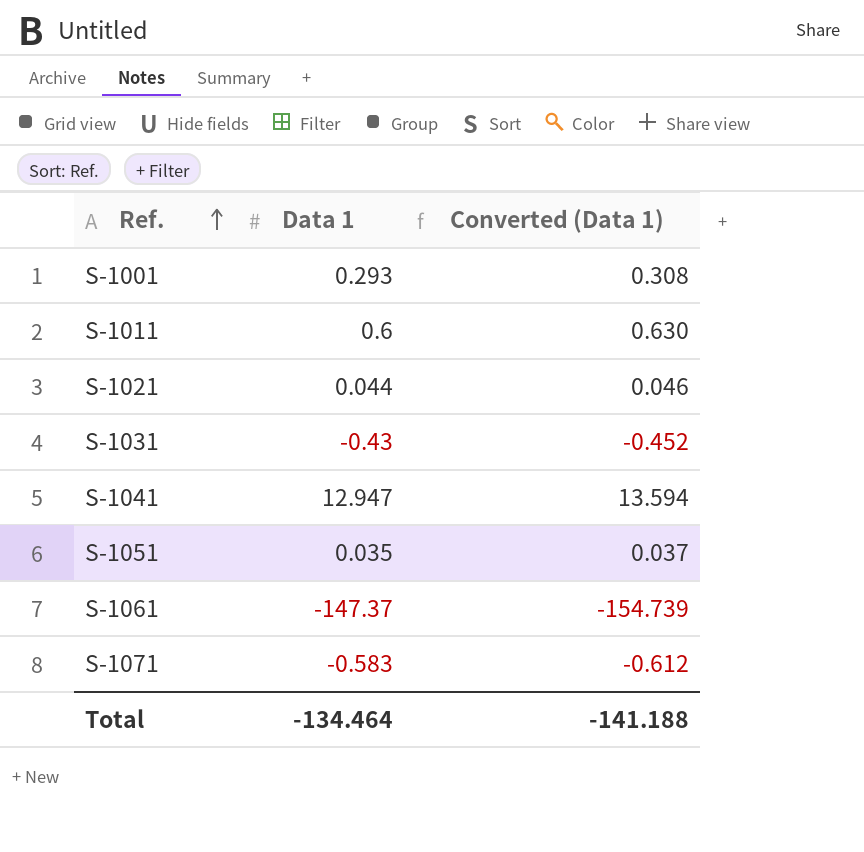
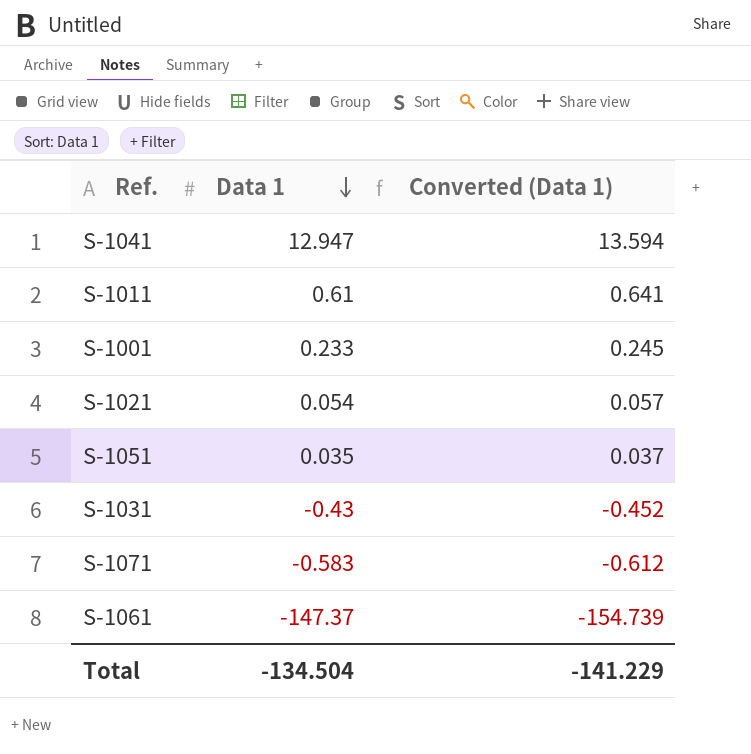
row order: Ref. ascending -> Data 1 descending
S-1011 | Data 1: 0.6 -> 0.61
S-1011 | Converted (Data 1): 0.630 -> 0.641
S-1001 | Data 1: 0.293 -> 0.233
S-1001 | Converted (Data 1): 0.308 -> 0.245
S-1021 | Data 1: 0.044 -> 0.054
S-1021 | Converted (Data 1): 0.046 -> 0.057
Total | Data 1: -134.464 -> -134.504
Total | Converted (Data 1): -141.188 -> -141.229

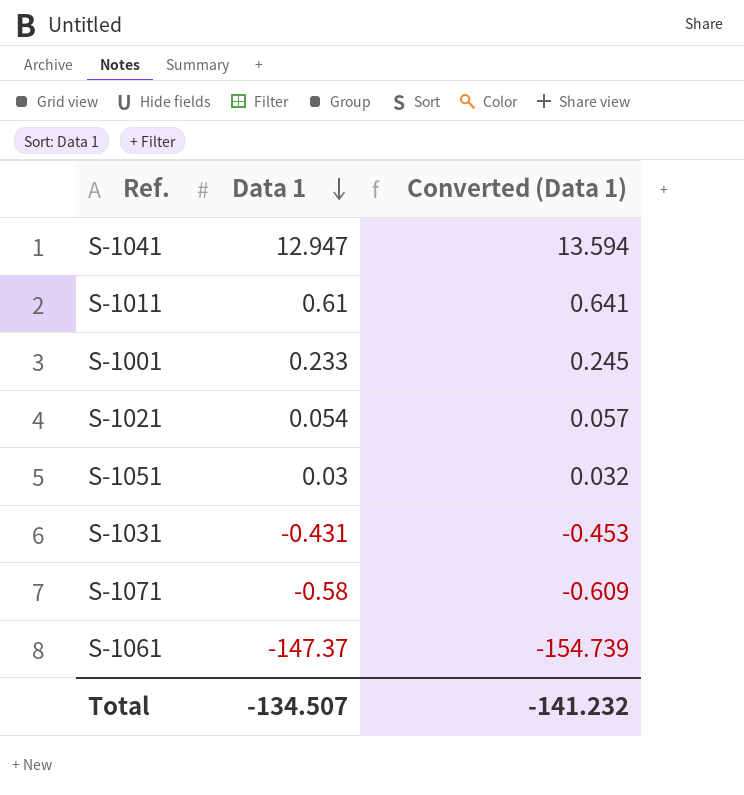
S-1051 | Data 1: 0.035 -> 0.03
S-1051 | Converted (Data 1): 0.037 -> 0.032
S-1031 | Data 1: -0.43 -> -0.431
S-1031 | Converted (Data 1): -0.452 -> -0.453
S-1071 | Data 1: -0.583 -> -0.58
S-1071 | Converted (Data 1): -0.612 -> -0.609
Total | Data 1: -134.504 -> -134.507
Total | Converted (Data 1): -141.229 -> -141.232

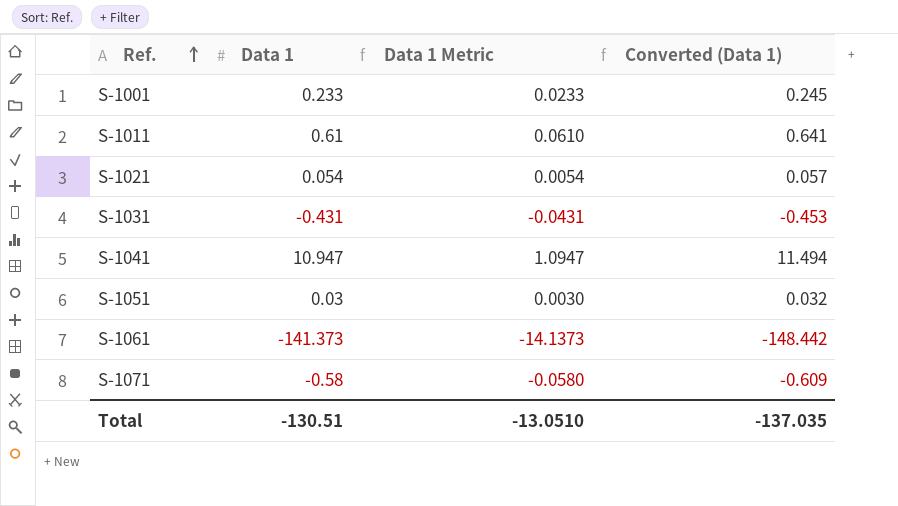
row order: Data 1 descending -> Ref. ascending
column Data 1 Metric | formula: none -> [Data 1] * 0.1
S-1041 | Data 1: 12.947 -> 10.947
S-1041 | Converted (Data 1): 13.594 -> 11.494
S-1061 | Data 1: -147.37 -> -141.373
S-1061 | Converted (Data 1): -154.739 -> -148.442
Total | Data 1: -134.507 -> -130.51
Total | Converted (Data 1): -141.232 -> -137.035

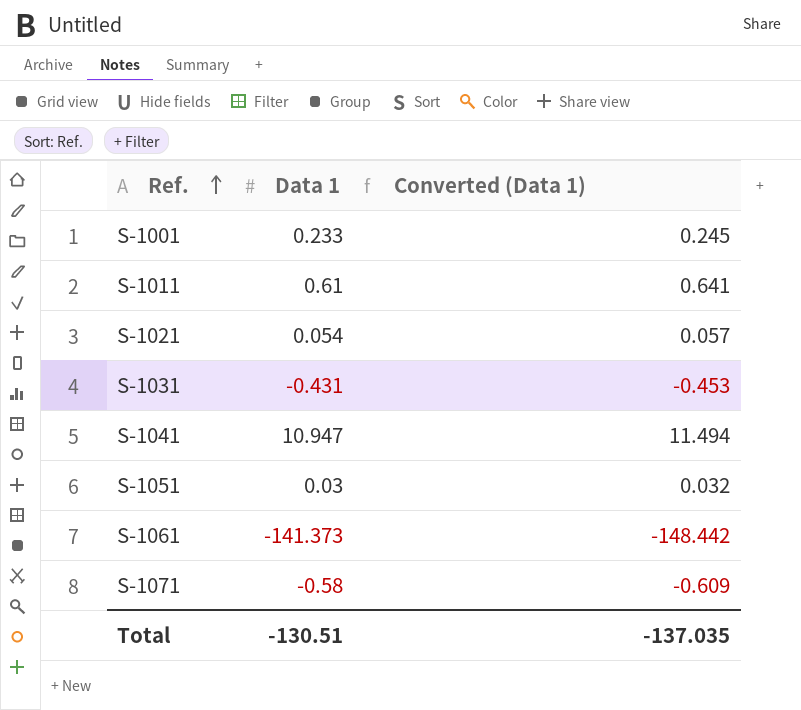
column Data 1 Metric | formula: [Data 1] * 0.1 -> none

